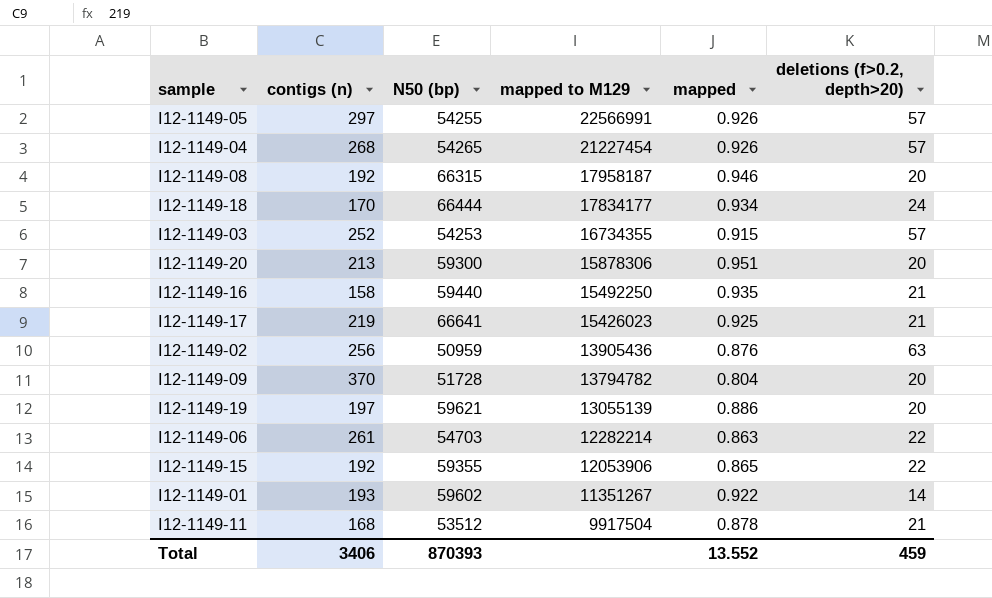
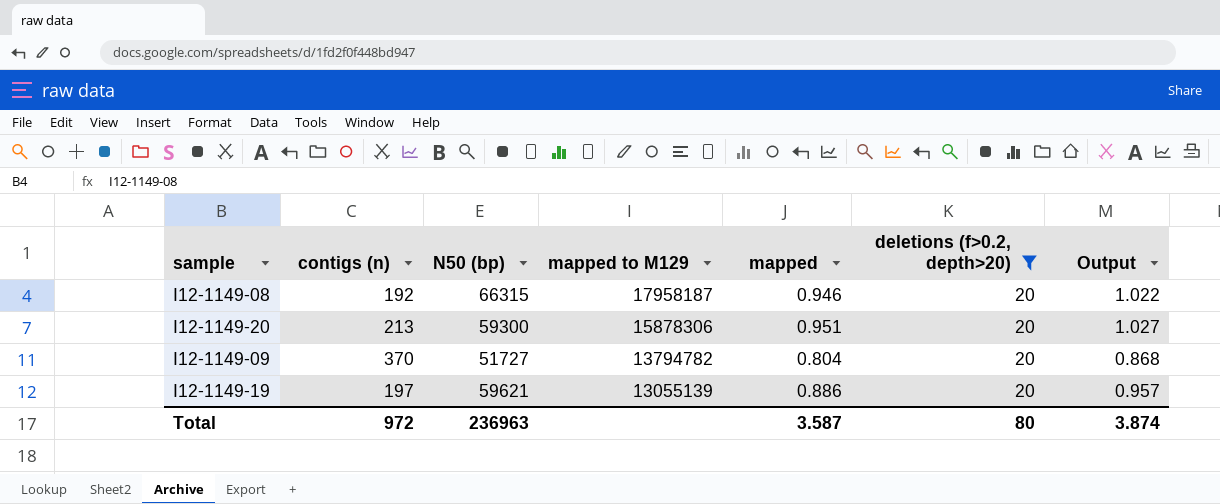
filter: none -> deletions (f>0.2, depth>20) = 20
column Output | formula: none -> [mapped] * 1.08
I12-1149-09 | N50 (bp): 51728 -> 51727
Total | contigs (n): 3406 -> 972
Total | N50 (bp): 870393 -> 236963
Total | mapped: 13.552 -> 3.587
Total | deletions (f>0.2, depth>20): 459 -> 80

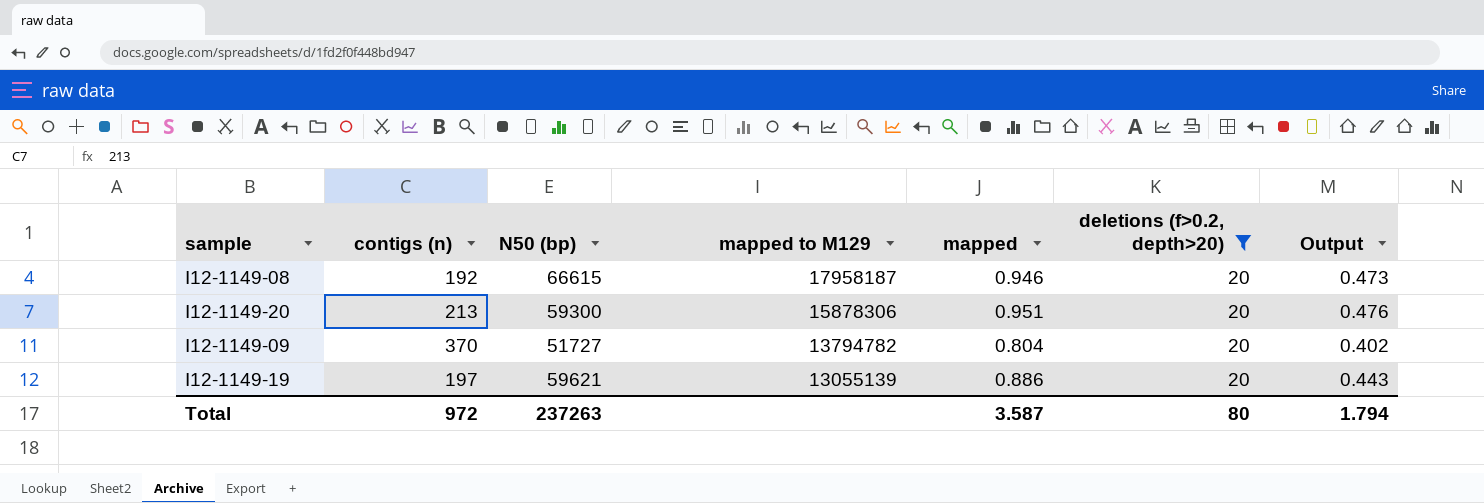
column Output | formula: [mapped] * 1.08 -> [mapped] * 0.5
I12-1149-08 | N50 (bp): 66315 -> 66615
Total | N50 (bp): 236963 -> 237263
Total | Output: 3.874 -> 1.794

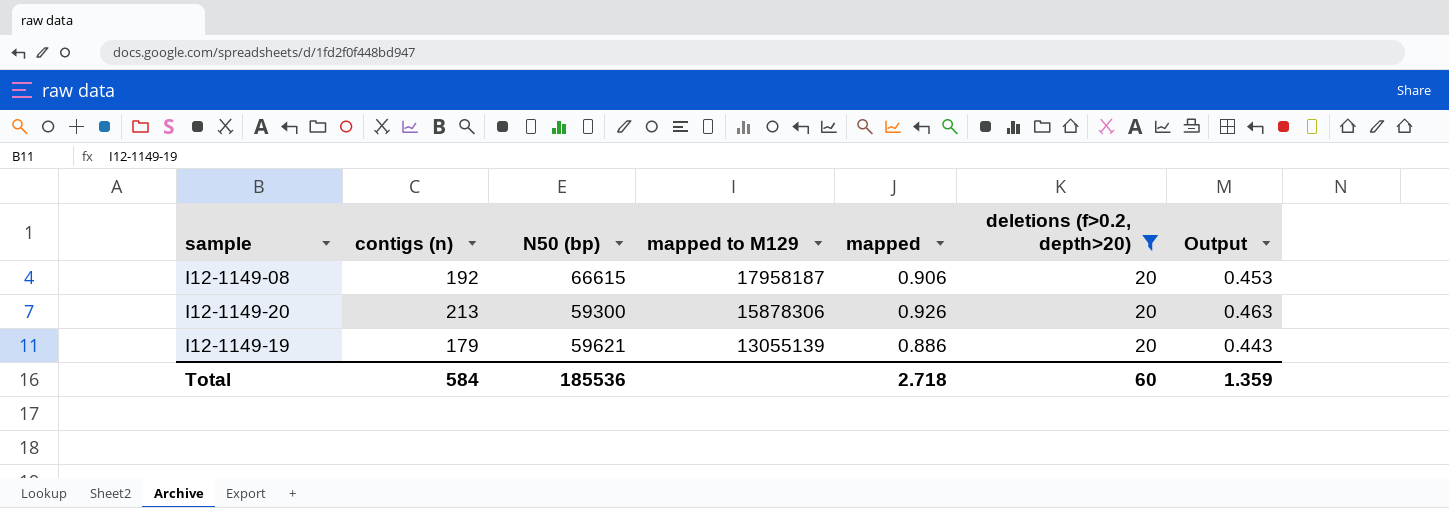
row I12-1149-09: 370 | 51727 | 13794782 | 0.804 | 20 | 0.402 -> none
I12-1149-08 | mapped: 0.946 -> 0.906
I12-1149-08 | Output: 0.473 -> 0.453
I12-1149-20 | mapped: 0.951 -> 0.926
I12-1149-20 | Output: 0.476 -> 0.463
I12-1149-19 | contigs (n): 197 -> 179
Total | contigs (n): 972 -> 584
Total | N50 (bp): 237263 -> 185536
Total | mapped: 3.587 -> 2.718
Total | deletions (f>0.2, depth>20): 80 -> 60
Total | Output: 1.794 -> 1.359

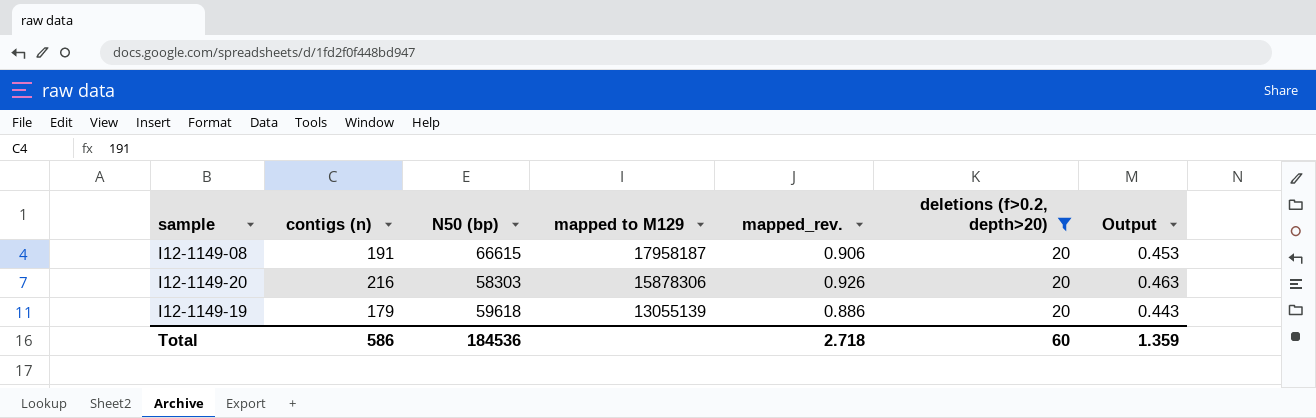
column name: mapped -> mapped_rev.
I12-1149-08 | contigs (n): 192 -> 191
I12-1149-20 | contigs (n): 213 -> 216
I12-1149-20 | N50 (bp): 59300 -> 58303
I12-1149-19 | N50 (bp): 59621 -> 59618
Total | contigs (n): 584 -> 586
Total | N50 (bp): 185536 -> 184536

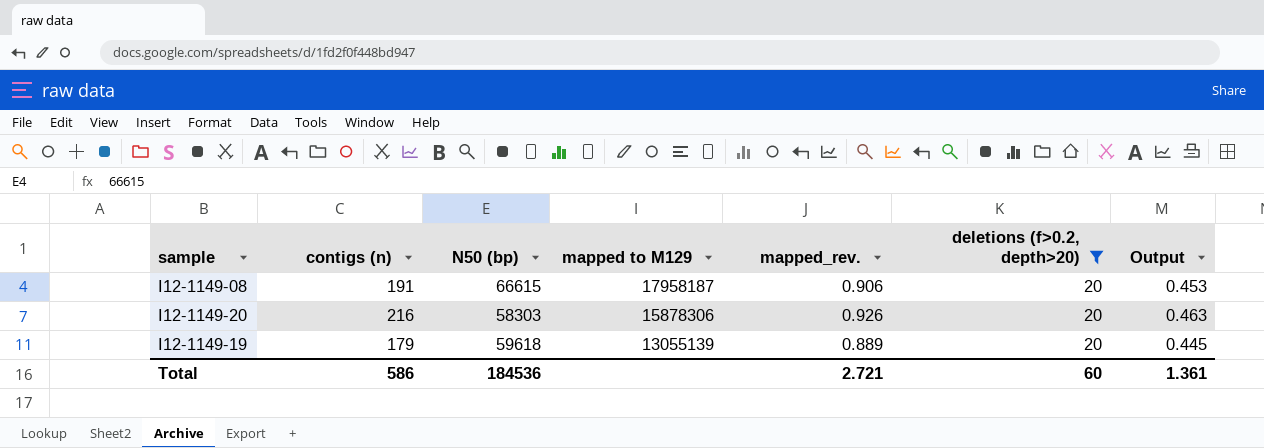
I12-1149-19 | mapped_rev.: 0.886 -> 0.889
I12-1149-19 | Output: 0.443 -> 0.445
Total | mapped_rev.: 2.718 -> 2.721
Total | Output: 1.359 -> 1.361

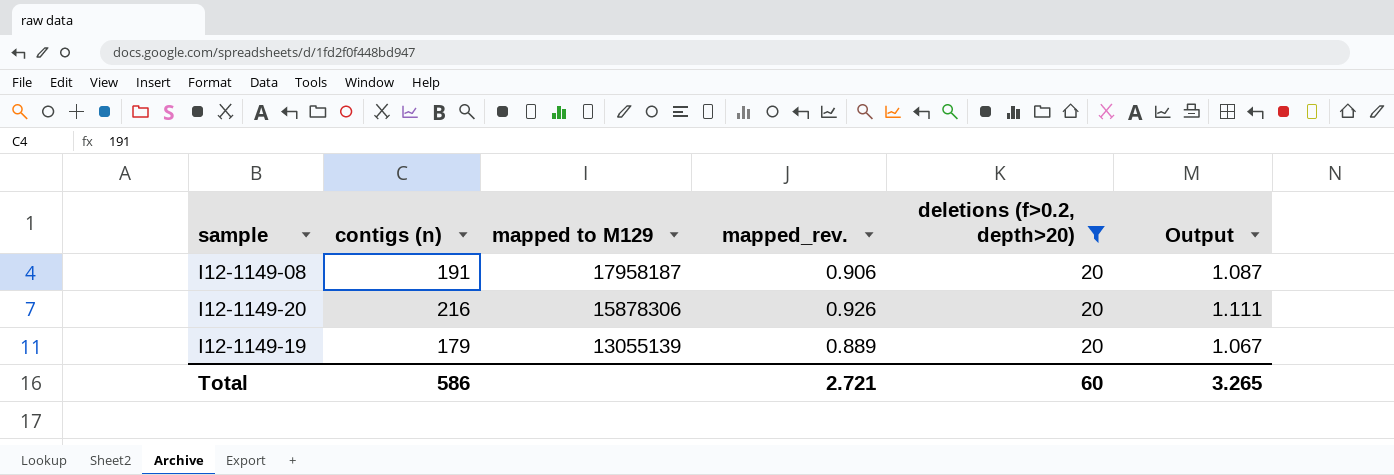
column N50 (bp) | position: 3 -> none
column Output | formula: [mapped_rev.] * 0.5 -> [mapped_rev.] * 1.2
Total | Output: 1.361 -> 3.265

